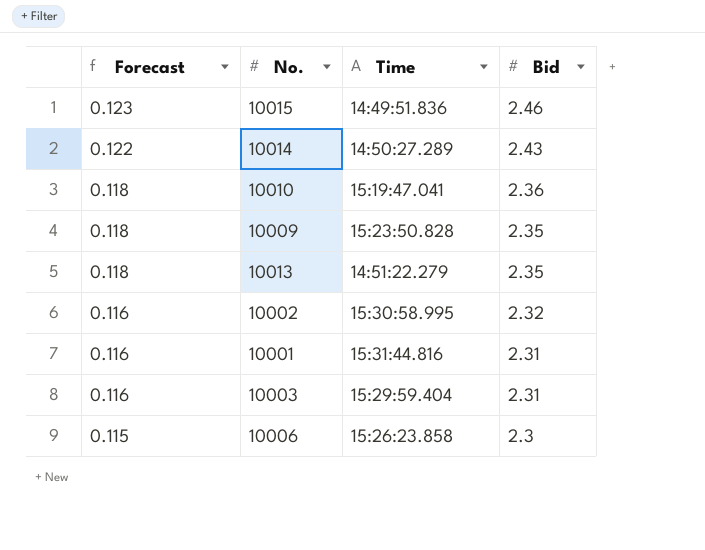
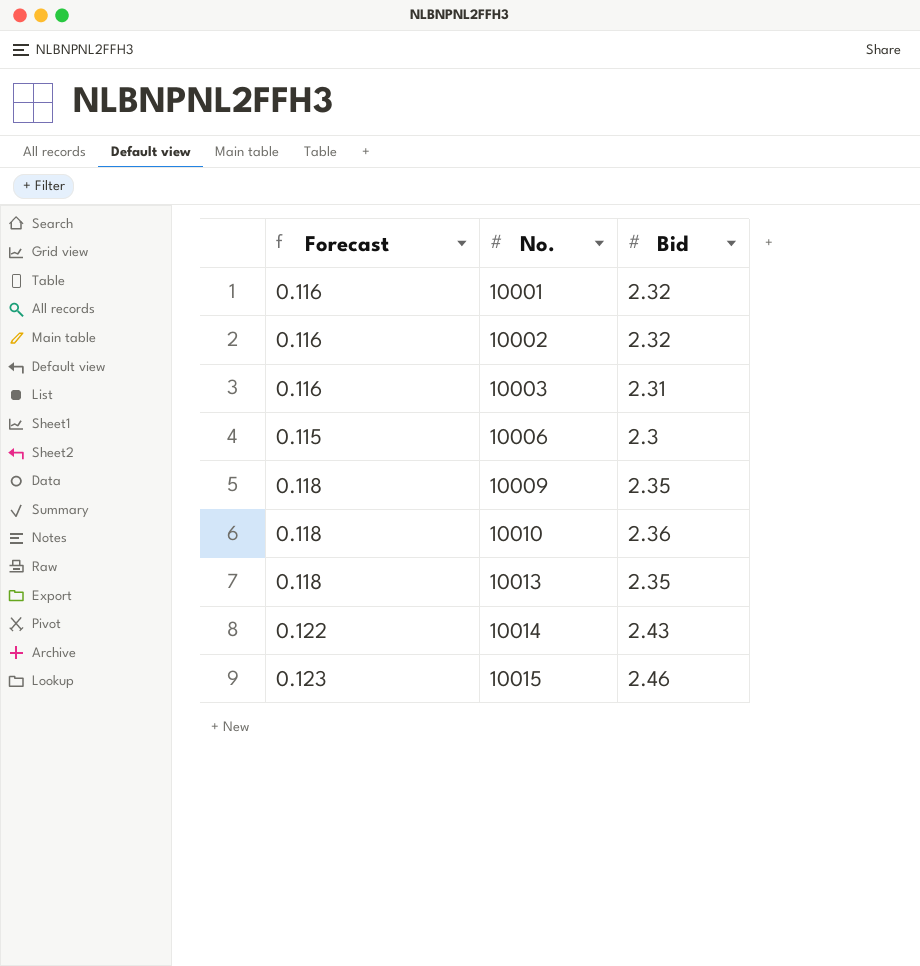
row order: Forecast descending -> No. ascending
column Time | position: 3 -> none
10001 | Bid: 2.31 -> 2.32

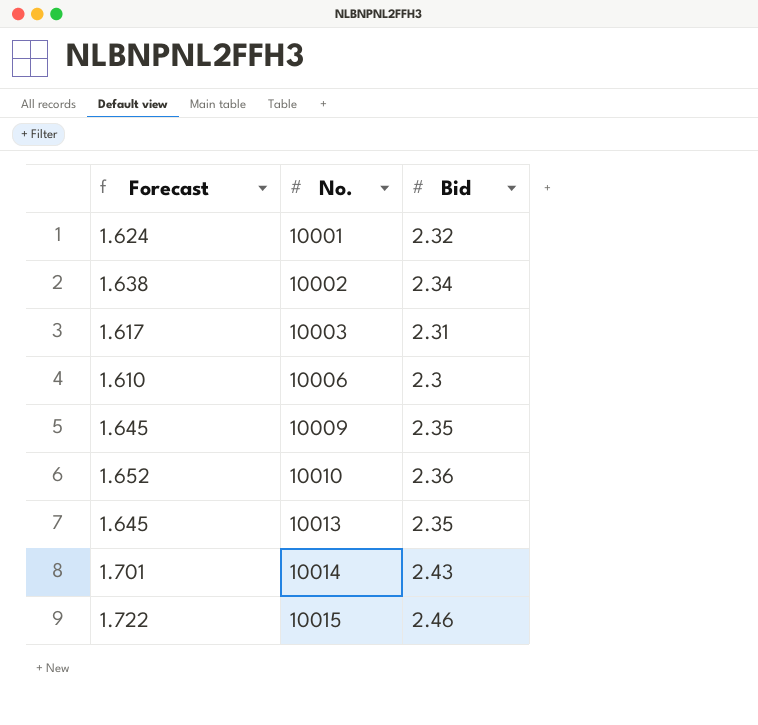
column Forecast | formula: [Bid] * 0.05 -> [Bid] * 0.7
10002 | Bid: 2.32 -> 2.34

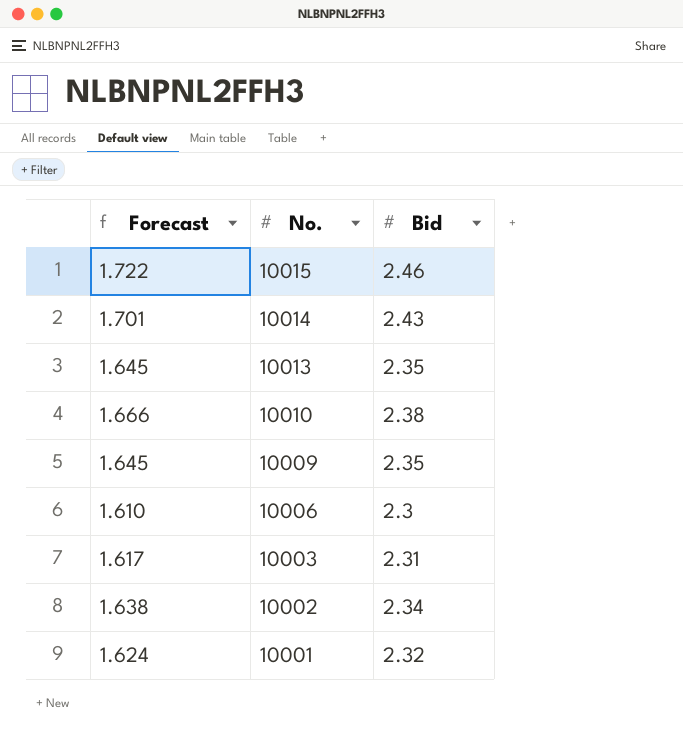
row order: No. ascending -> No. descending
10010 | Forecast: 1.652 -> 1.666
10010 | Bid: 2.36 -> 2.38

